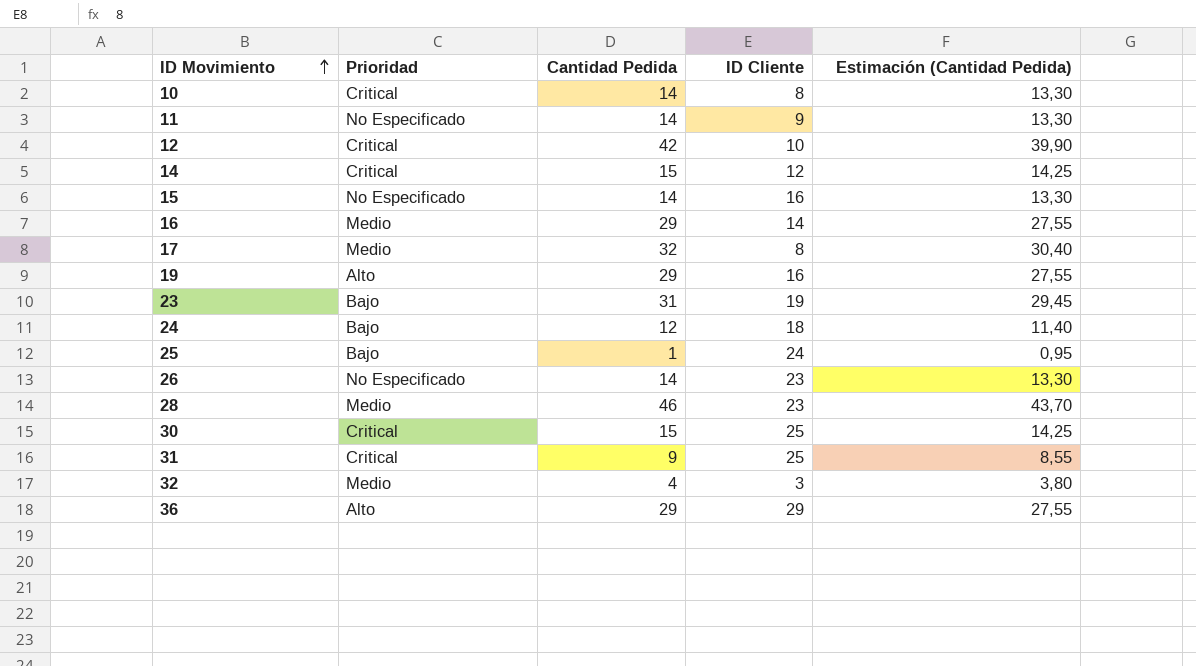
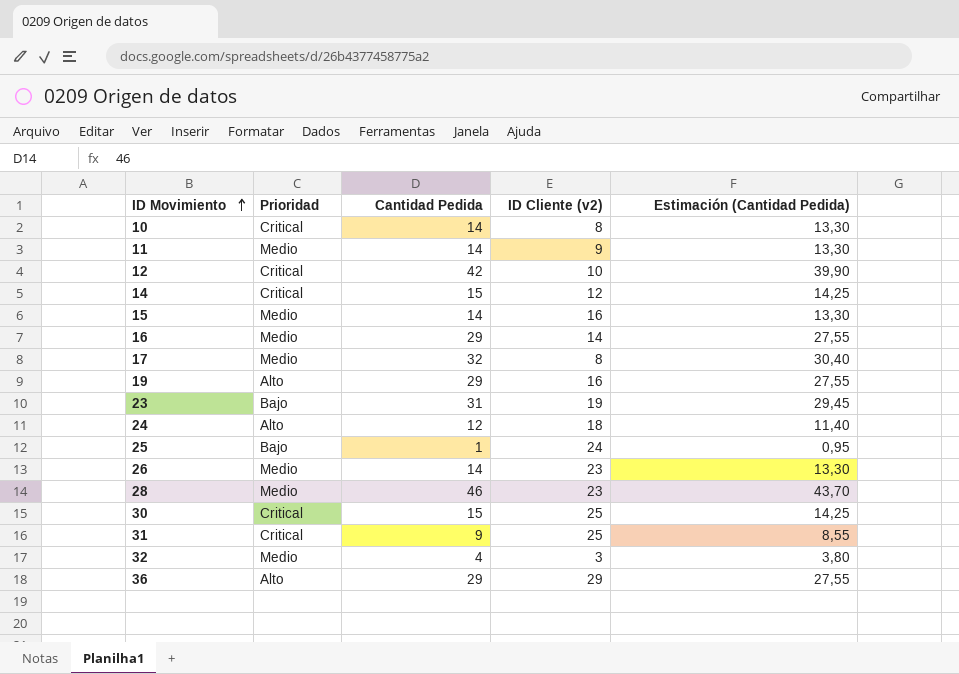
column name: ID Cliente -> ID Cliente (v2)
11 | Prioridad: No Especificado -> Medio
15 | Prioridad: No Especificado -> Medio
24 | Prioridad: Bajo -> Alto
26 | Prioridad: No Especificado -> Medio

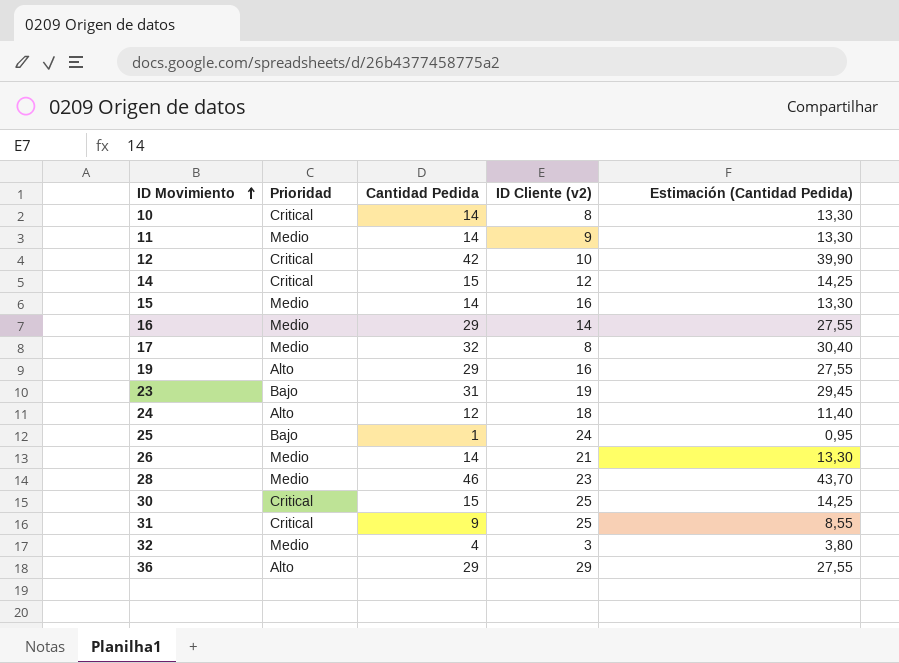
26 | ID Cliente (v2): 23 -> 21

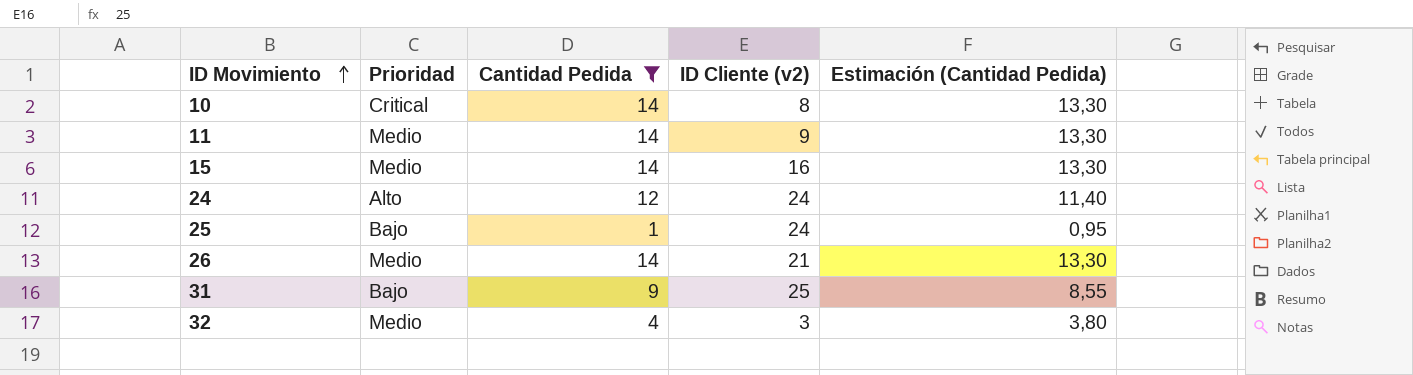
filter: none -> Cantidad Pedida <= 14
24 | ID Cliente (v2): 18 -> 24
31 | Prioridad: Critical -> Bajo

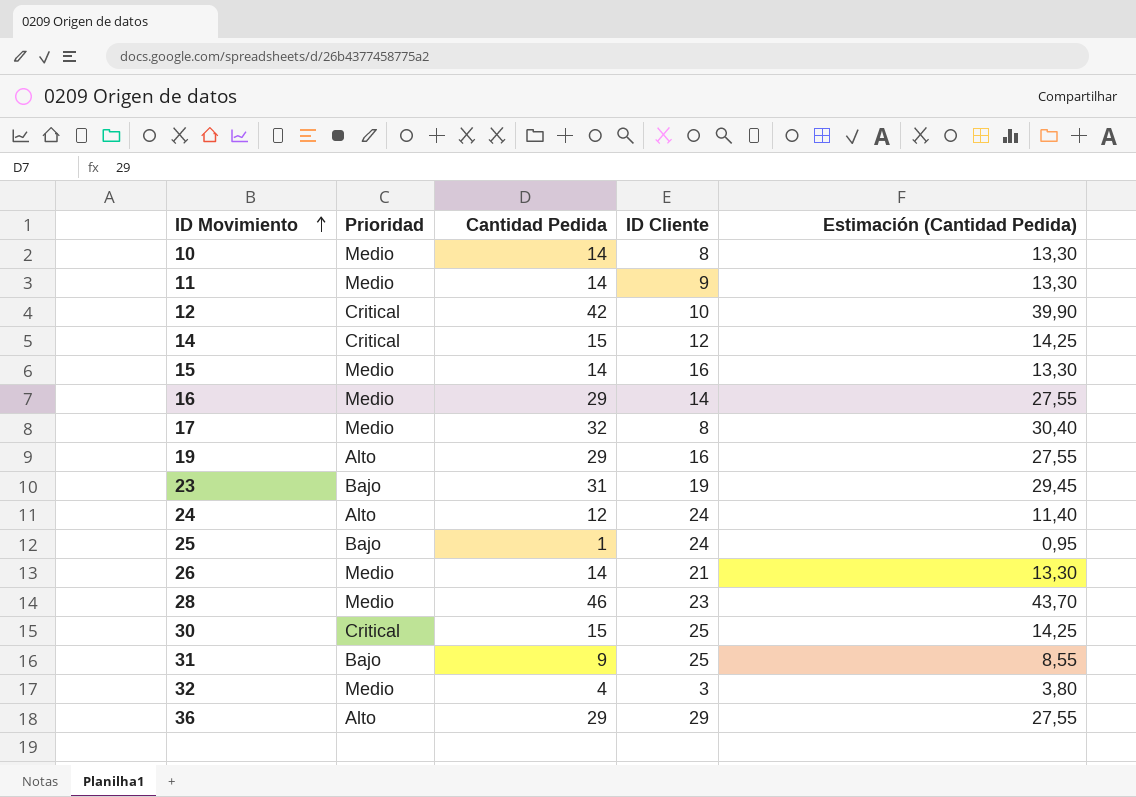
filter: Cantidad Pedida <= 14 -> none
column name: ID Cliente (v2) -> ID Cliente
10 | Prioridad: Critical -> Medio

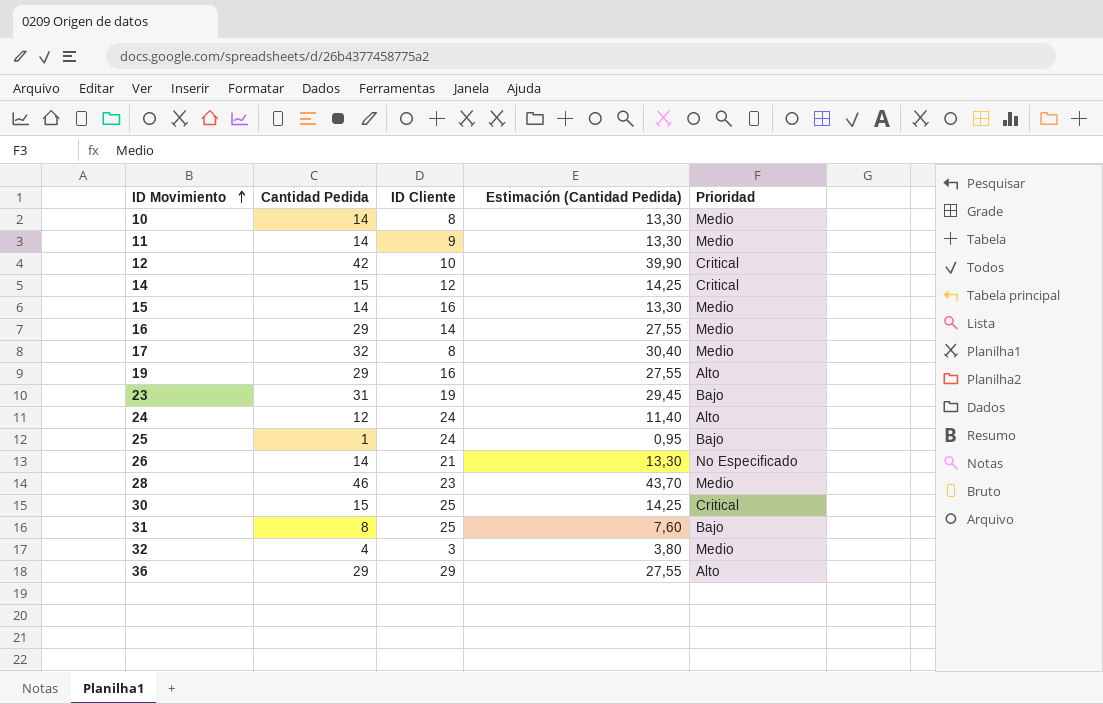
column Prioridad | position: 2 -> 5
26 | Prioridad: Medio -> No Especificado
31 | Cantidad Pedida: 9 -> 8
31 | Estimación (Cantidad Pedida): 8,55 -> 7,60

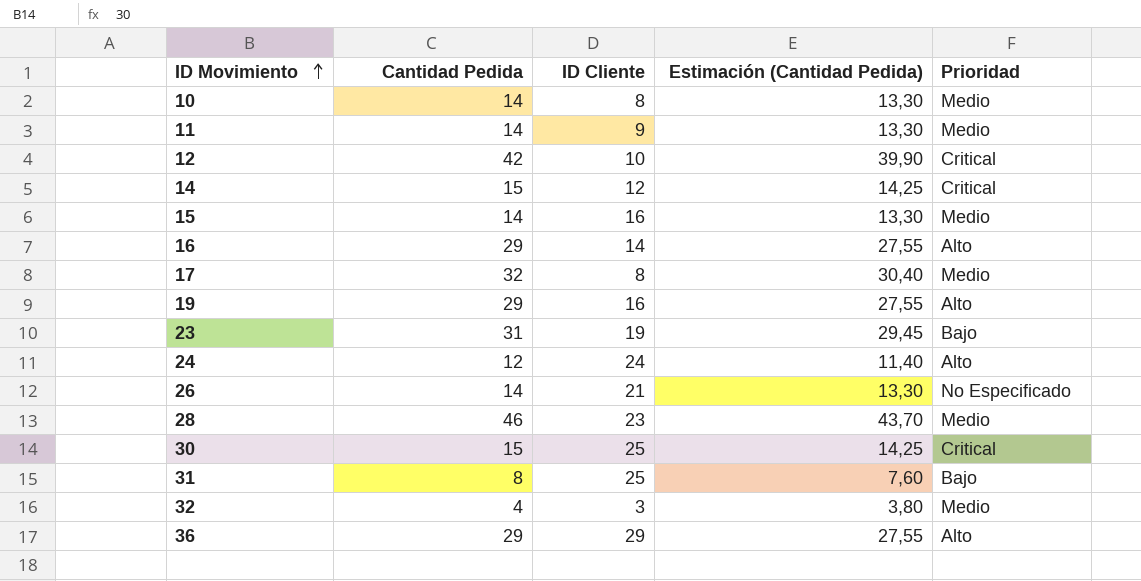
row 25: 1 | 24 | 0,95 | Bajo -> none
16 | Prioridad: Medio -> Alto

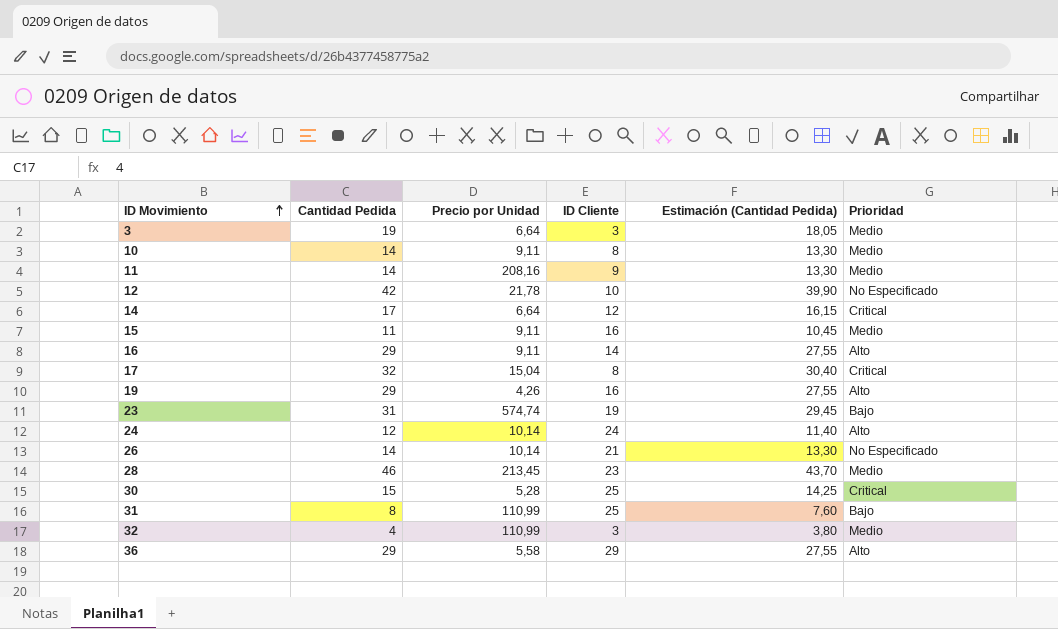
column Precio por Unidad | position: none -> 3
row 3: none -> 19 | 6,64 | 3 | 18,05 | Medio
12 | Prioridad: Critical -> No Especificado
14 | Cantidad Pedida: 15 -> 17
14 | Estimación (Cantidad Pedida): 14,25 -> 16,15
15 | Cantidad Pedida: 14 -> 11
15 | Estimación (Cantidad Pedida): 13,30 -> 10,45
17 | Prioridad: Medio -> Critical

